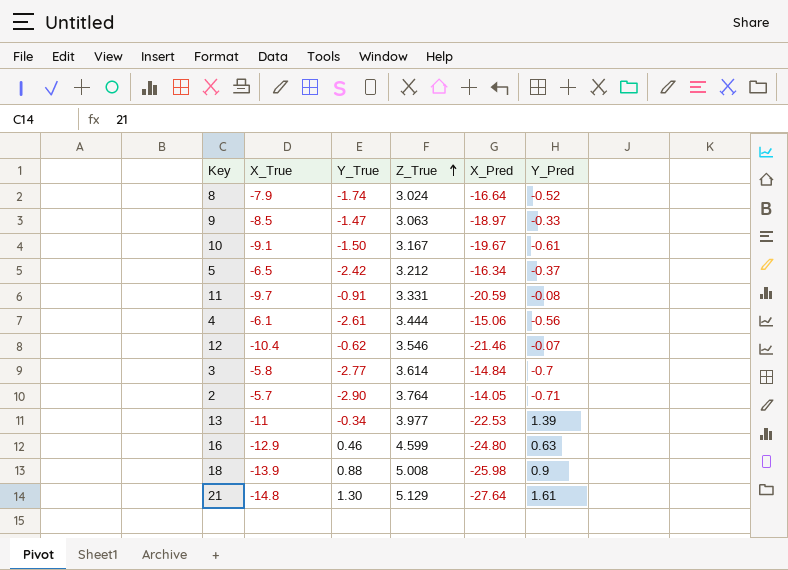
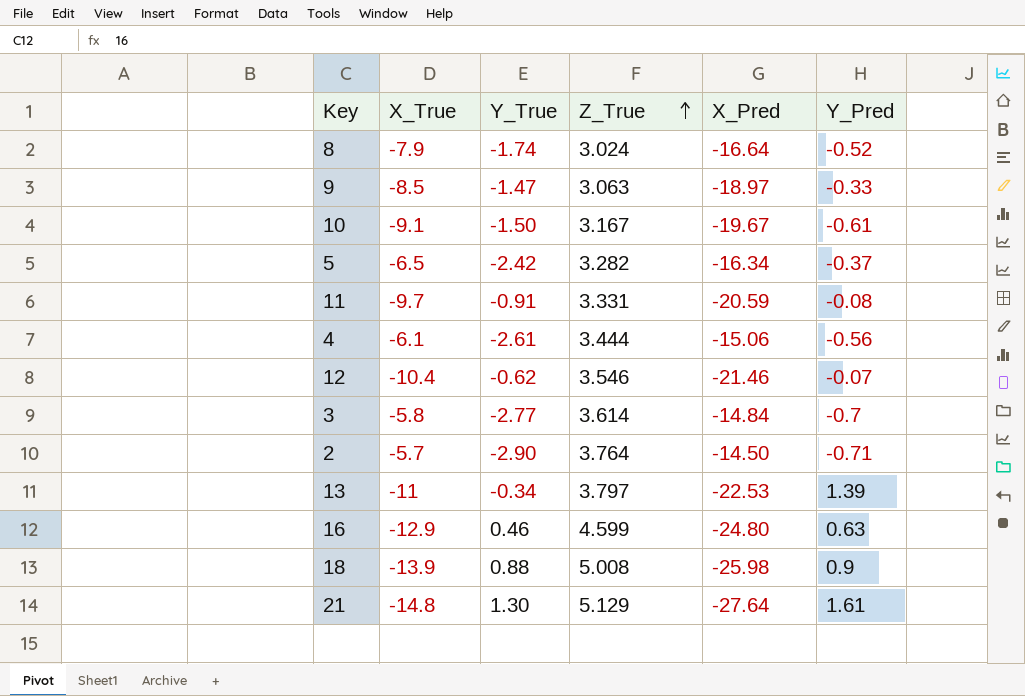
5 | Z_True: 3.212 -> 3.282
2 | X_Pred: -14.05 -> -14.50
13 | Z_True: 3.977 -> 3.797

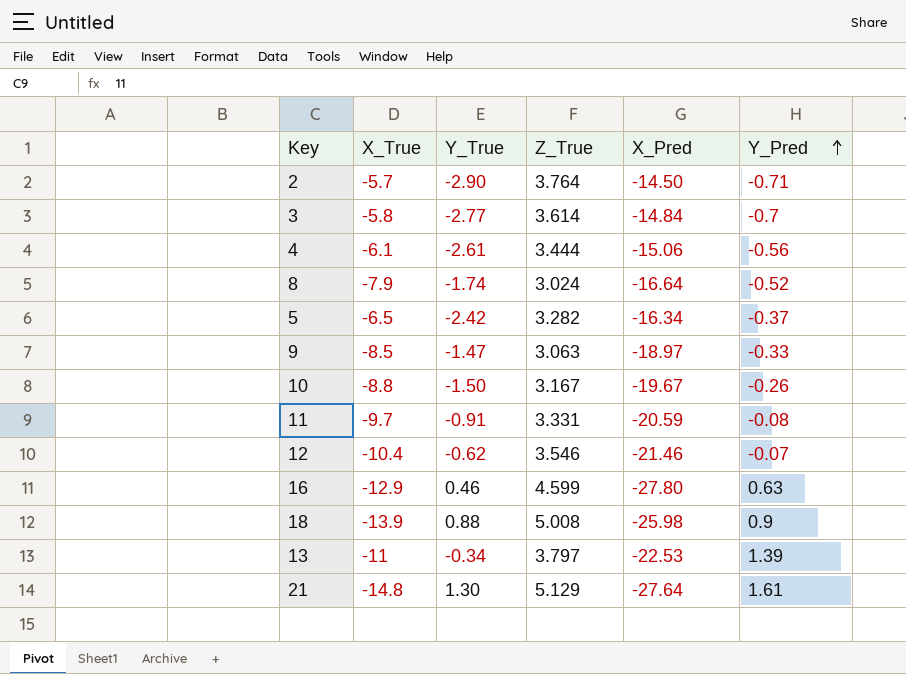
row order: Z_True ascending -> Y_Pred ascending
10 | X_True: -9.1 -> -8.8
10 | Y_Pred: -0.61 -> -0.26
16 | X_Pred: -24.80 -> -27.80

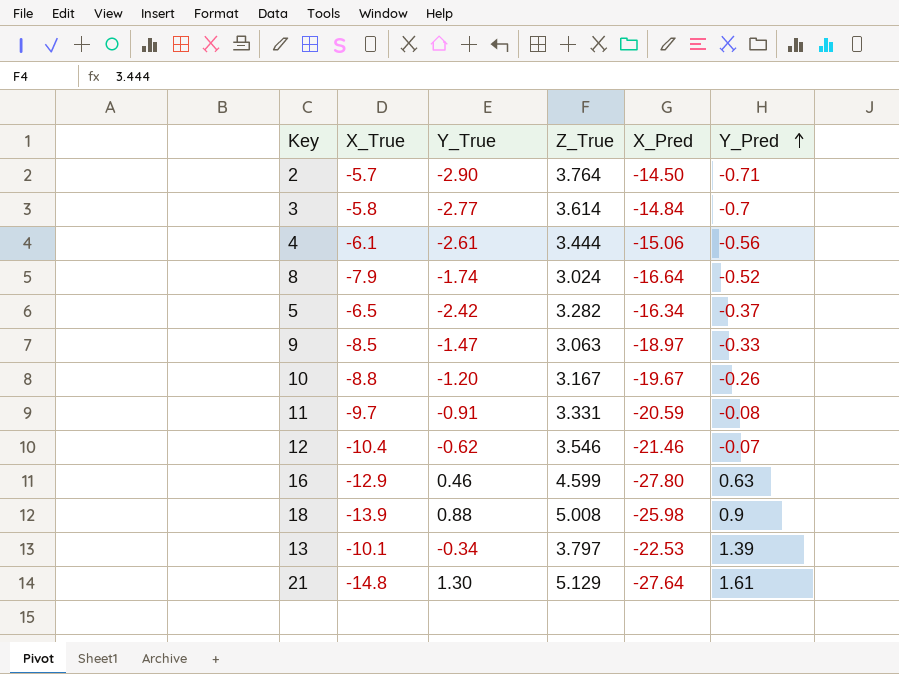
10 | Y_True: -1.50 -> -1.20
13 | X_True: -11 -> -10.1

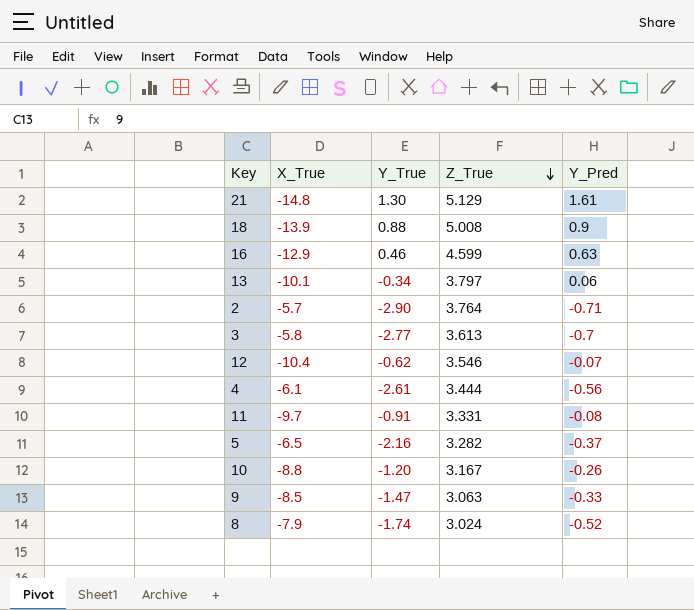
row order: Y_Pred ascending -> Z_True descending
column X_Pred | position: 5 -> none
13 | Y_Pred: 1.39 -> 0.06
3 | Z_True: 3.614 -> 3.613
5 | Y_True: -2.42 -> -2.16

